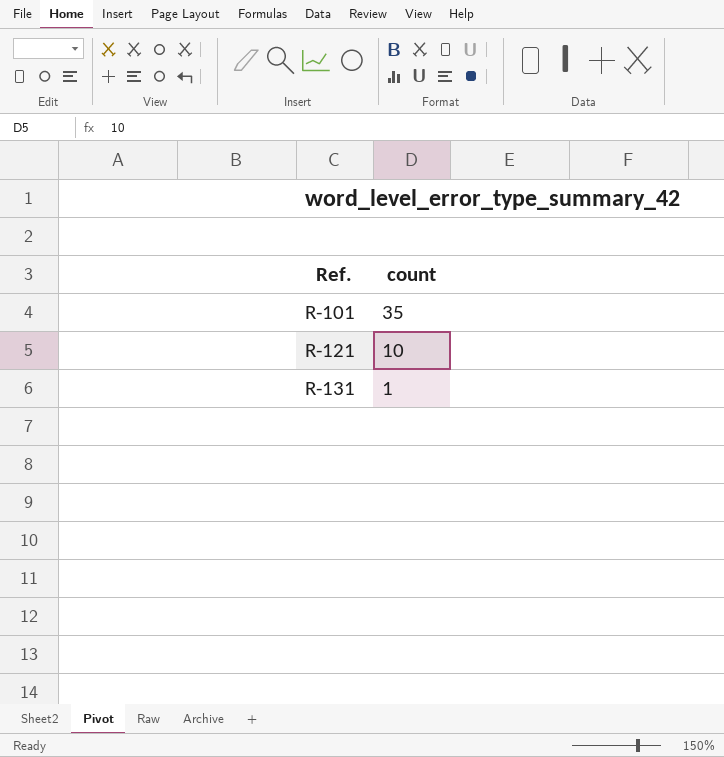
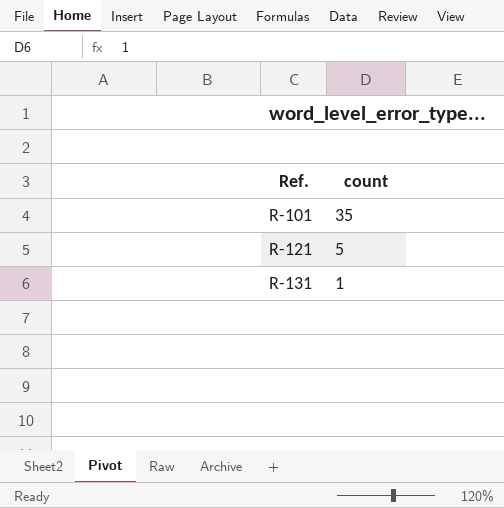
R-121 | count: 10 -> 5

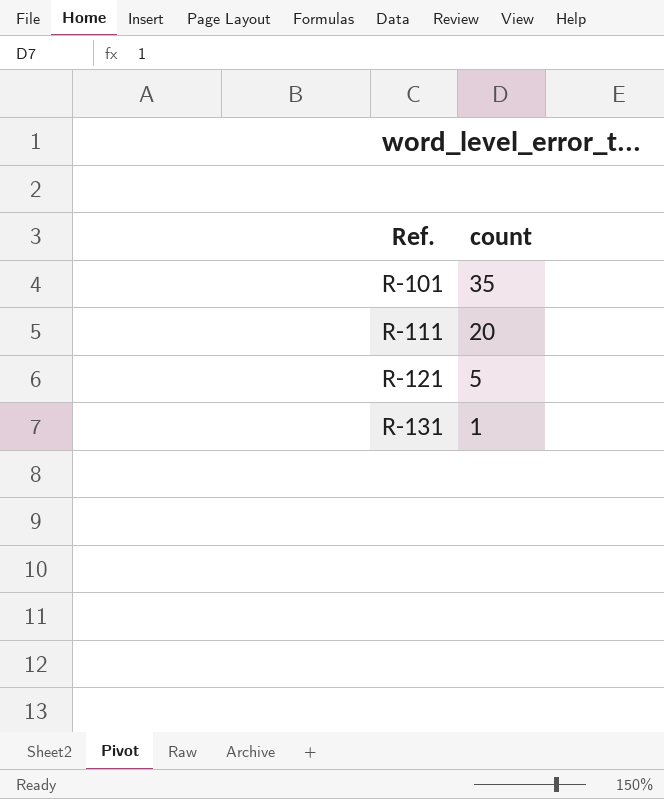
row R-111: none -> 20

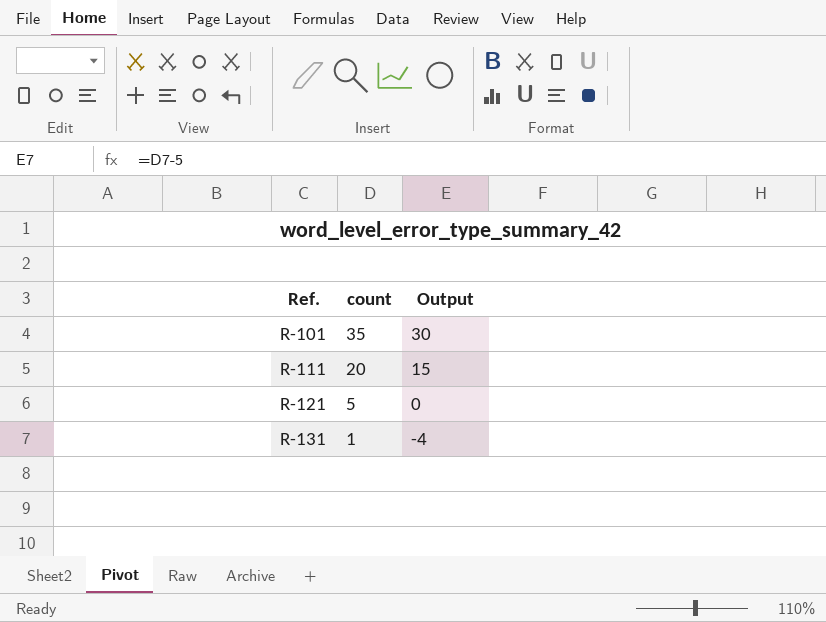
column Output | formula: none -> [count] - 5

